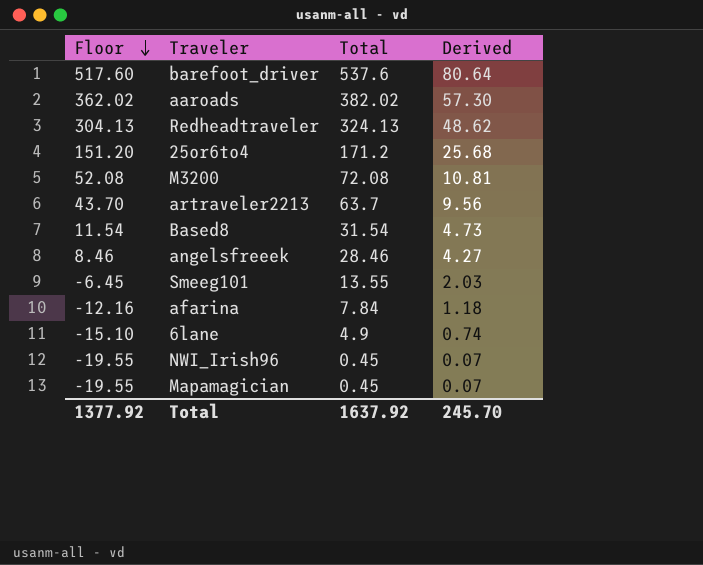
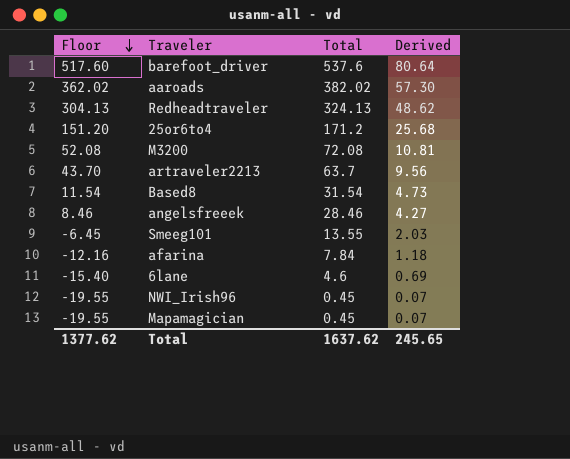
6lane | Floor: -15.10 -> -15.40
6lane | Total: 4.9 -> 4.6
6lane | Derived: 0.74 -> 0.69
Total | Floor: 1377.92 -> 1377.62
Total | Total: 1637.92 -> 1637.62
Total | Derived: 245.70 -> 245.65

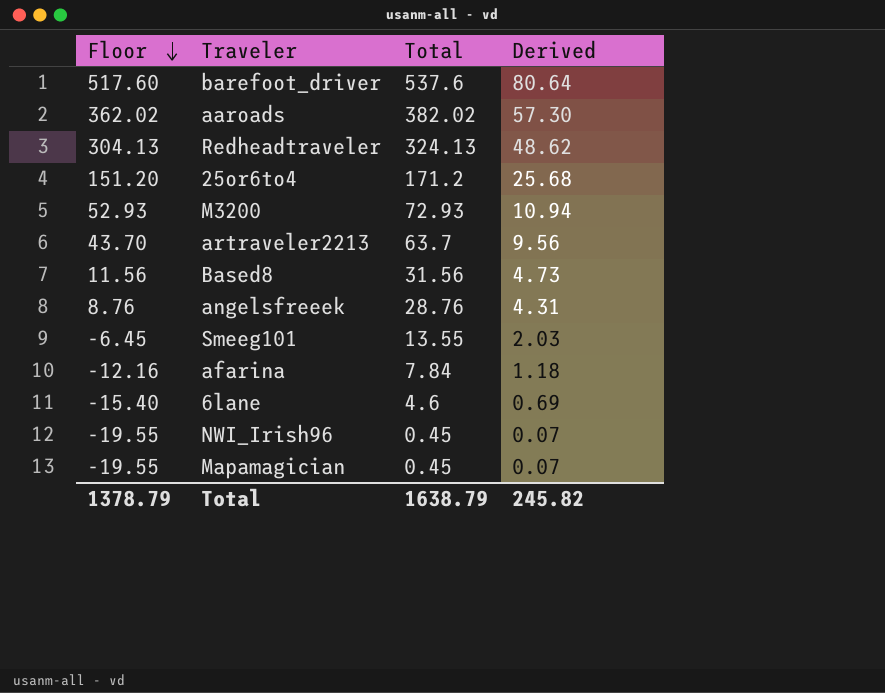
M3200 | Floor: 52.08 -> 52.93
M3200 | Total: 72.08 -> 72.93
M3200 | Derived: 10.81 -> 10.94
Based8 | Floor: 11.54 -> 11.56
Based8 | Total: 31.54 -> 31.56
angelsfreeek | Floor: 8.46 -> 8.76
angelsfreeek | Total: 28.46 -> 28.76
angelsfreeek | Derived: 4.27 -> 4.31
Total | Floor: 1377.62 -> 1378.79
Total | Total: 1637.62 -> 1638.79
Total | Derived: 245.65 -> 245.82

